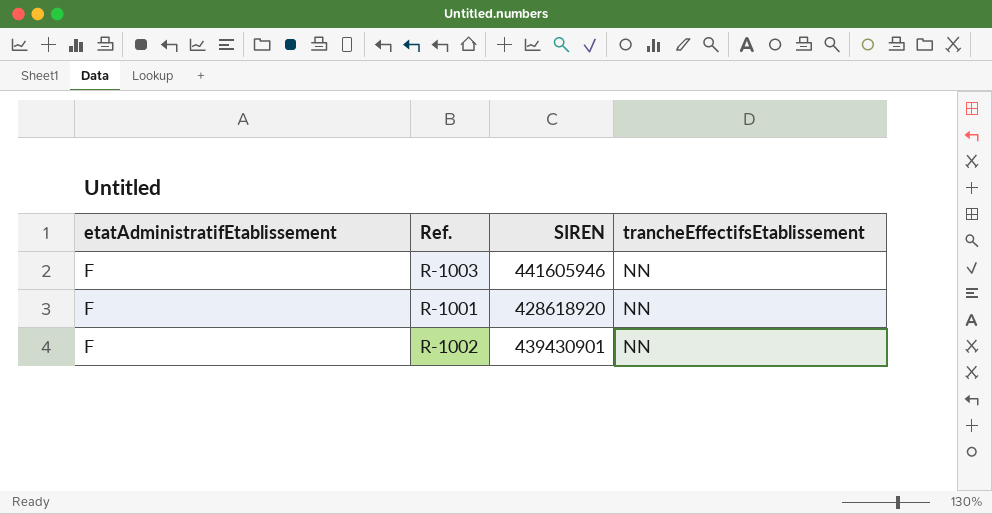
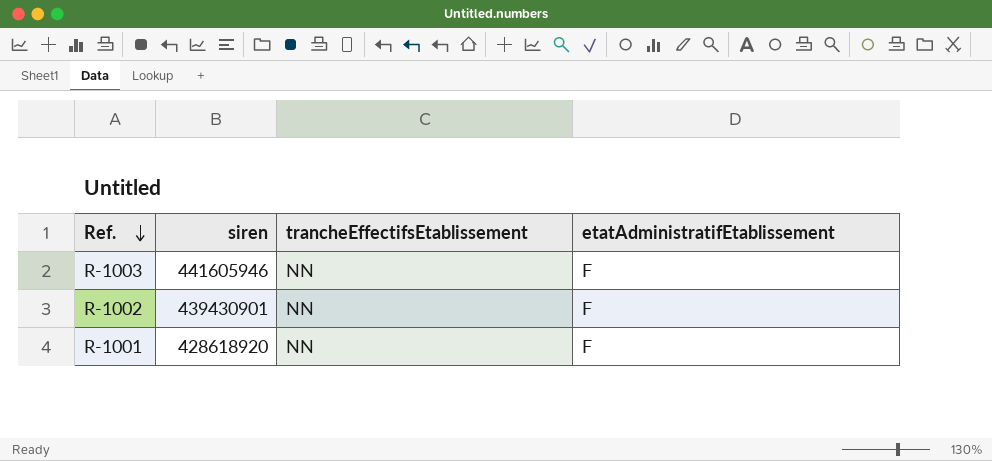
row order: none -> Ref. descending
column name: SIREN -> siren
column etatAdministratifEtablissement | position: 1 -> 4

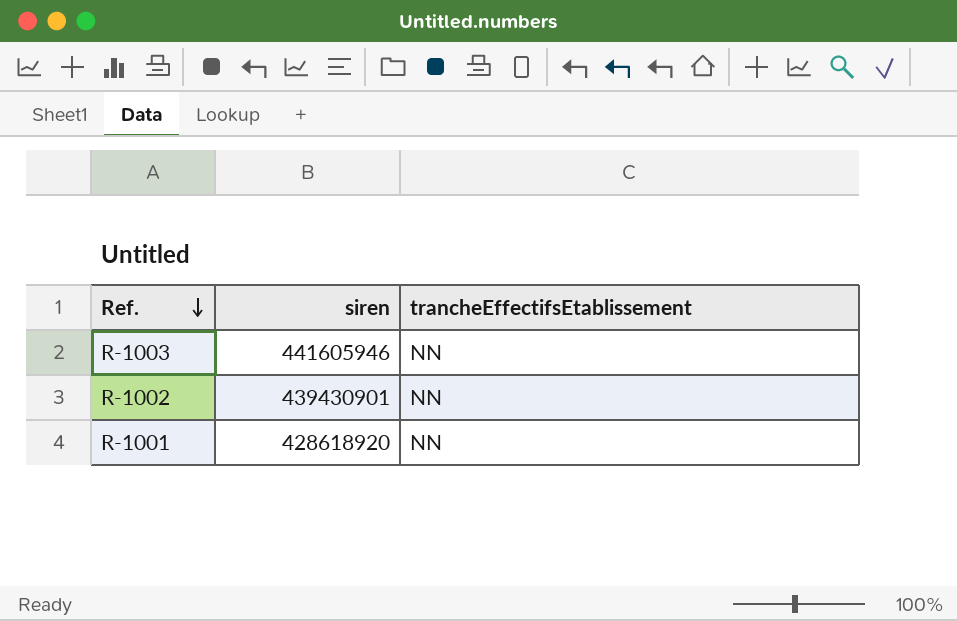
column etatAdministratifEtablissement | position: 4 -> none

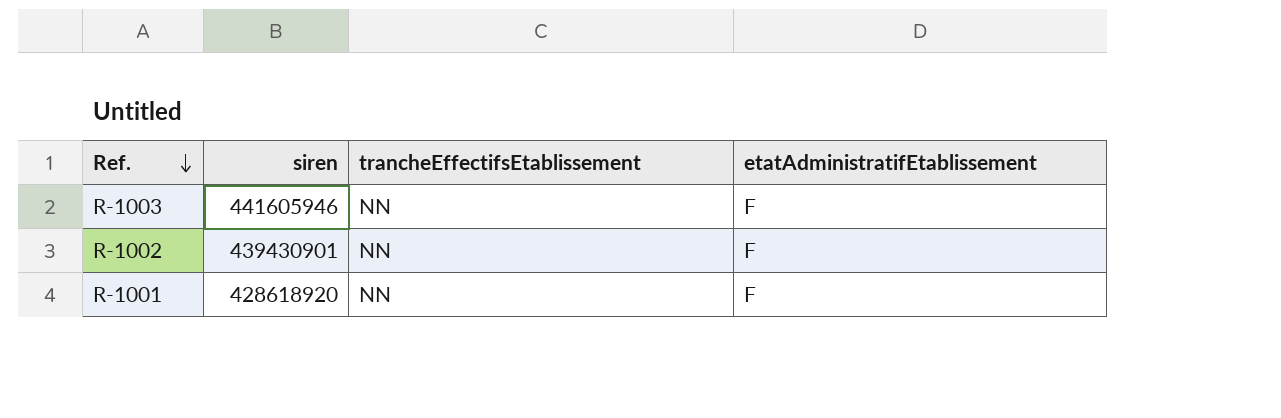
column etatAdministratifEtablissement | position: none -> 4

